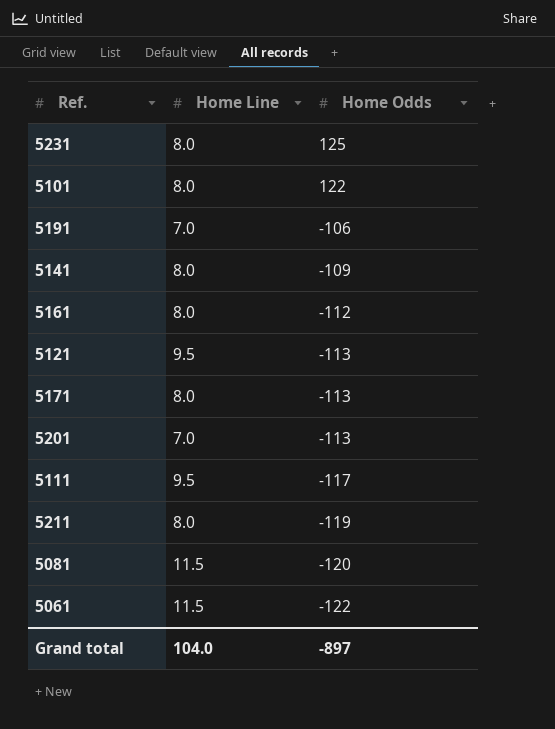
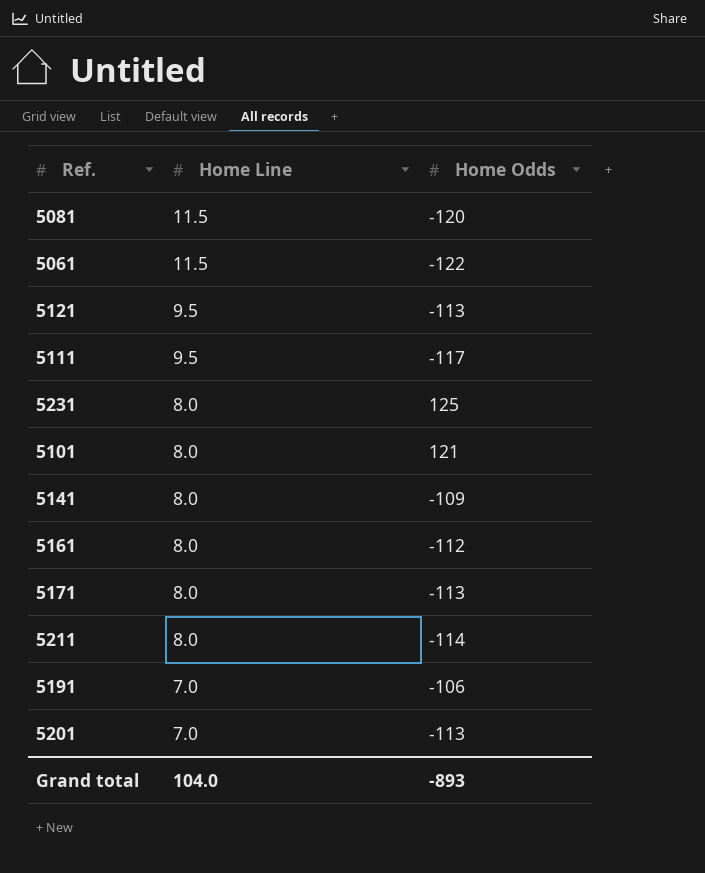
row order: Home Odds descending -> Home Line descending
5101 | Home Odds: 122 -> 121
5211 | Home Odds: -119 -> -114
Grand total | Home Odds: -897 -> -893

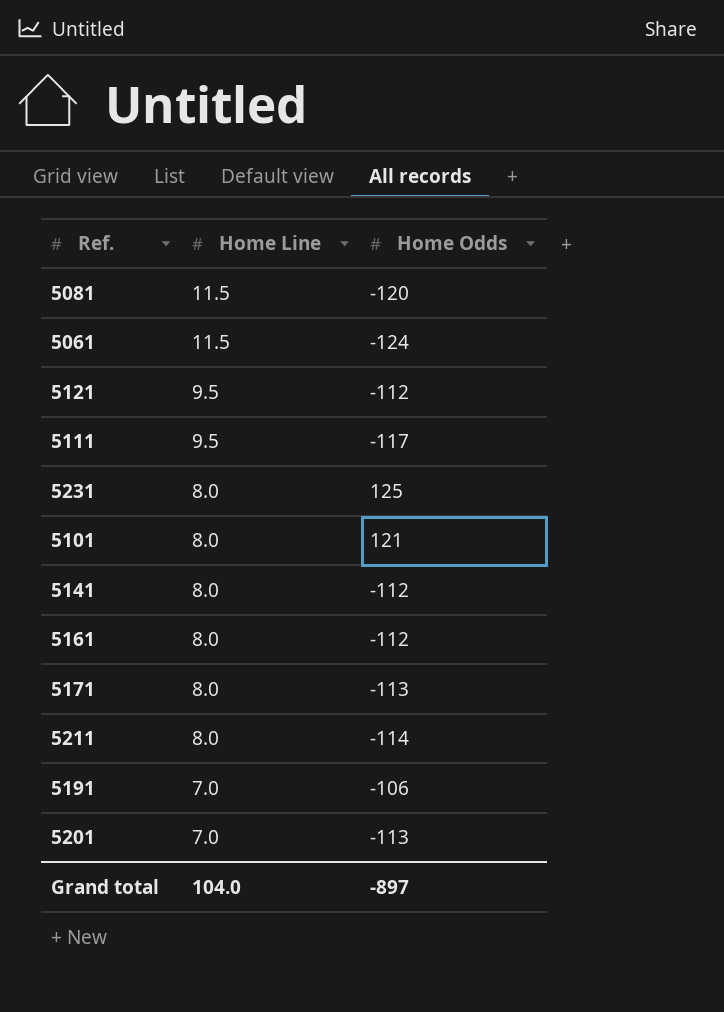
5061 | Home Odds: -122 -> -124
5121 | Home Odds: -113 -> -112
5141 | Home Odds: -109 -> -112
Grand total | Home Odds: -893 -> -897

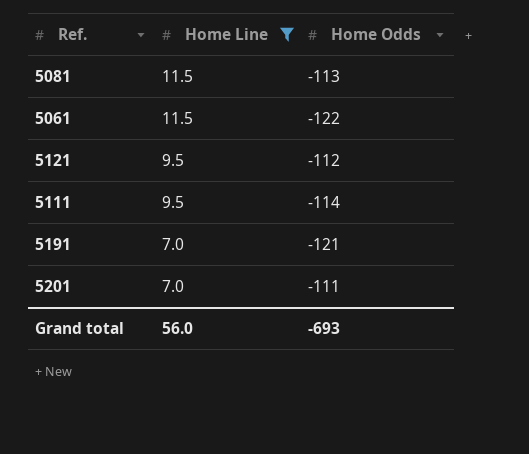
filter: none -> Home Line != 8.0
5081 | Home Odds: -120 -> -113
5061 | Home Odds: -124 -> -122
5111 | Home Odds: -117 -> -114
5191 | Home Odds: -106 -> -121
5201 | Home Odds: -113 -> -111
Grand total | Home Line: 104.0 -> 56.0
Grand total | Home Odds: -897 -> -693

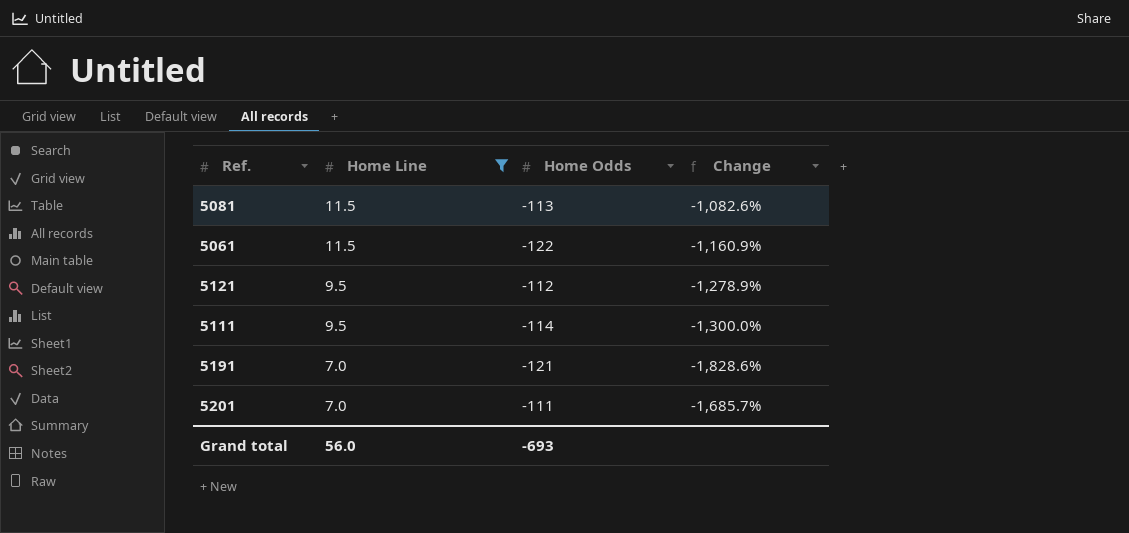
column Change | formula: none -> ([Home Odds] - [Home Line]) / [Home Line]

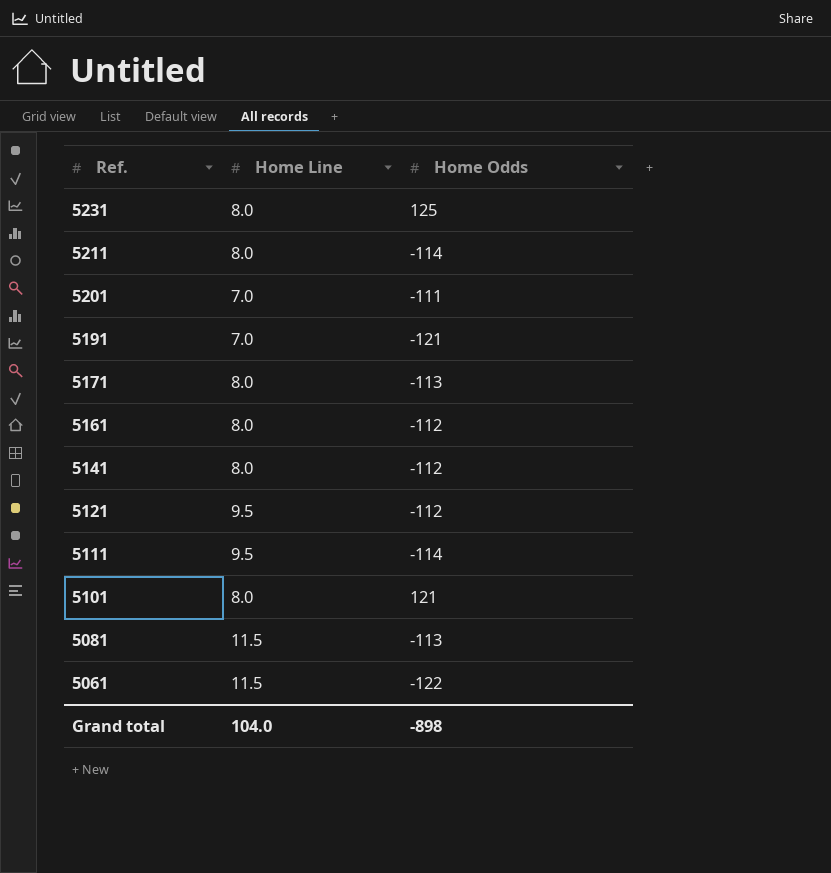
filter: Home Line != 8.0 -> none
row order: Home Line descending -> Ref. descending
column Change | formula: ([Home Odds] - [Home Line]) / [Home Line] -> none
Grand total | Home Line: 56.0 -> 104.0
Grand total | Home Odds: -693 -> -898

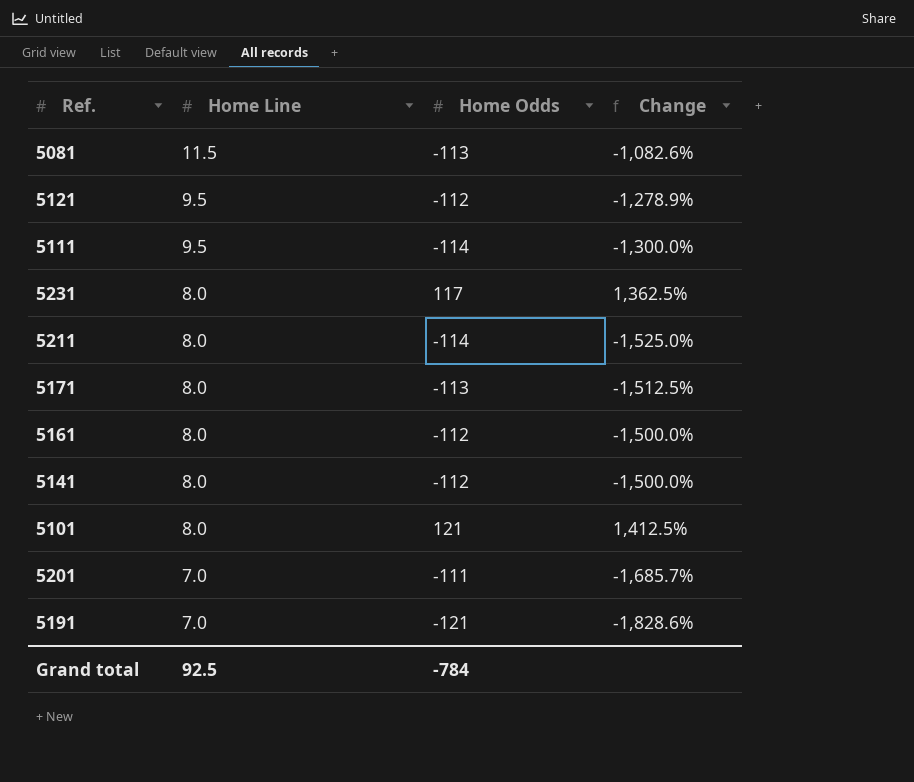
row order: Ref. descending -> Home Line descending
column Change | formula: none -> ([Home Odds] - [Home Line]) / [Home Line]
row 5061: 11.5 | -122 -> none
5231 | Home Odds: 125 -> 117
Grand total | Home Line: 104.0 -> 92.5
Grand total | Home Odds: -898 -> -784

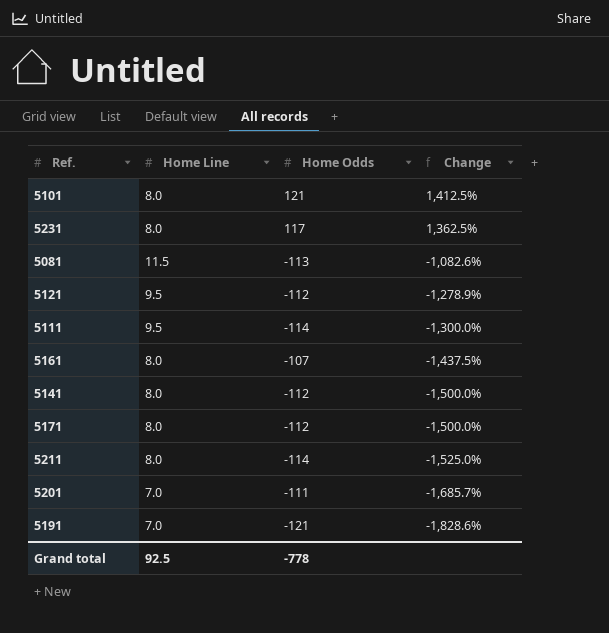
row order: Home Line descending -> Change descending
5161 | Home Odds: -112 -> -107
5161 | Change: -1,500.0% -> -1,437.5%
5171 | Home Odds: -113 -> -112
5171 | Change: -1,512.5% -> -1,500.0%
Grand total | Home Odds: -784 -> -778

